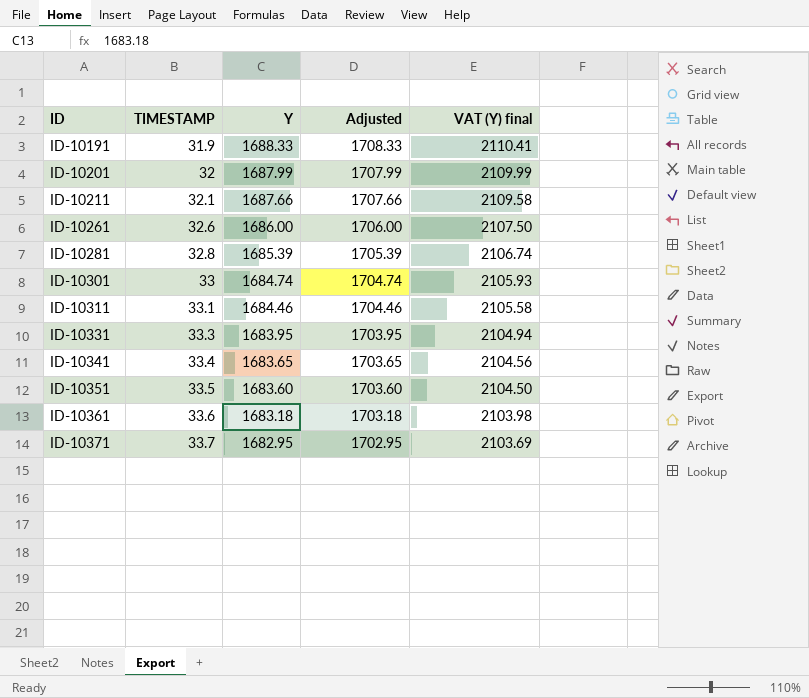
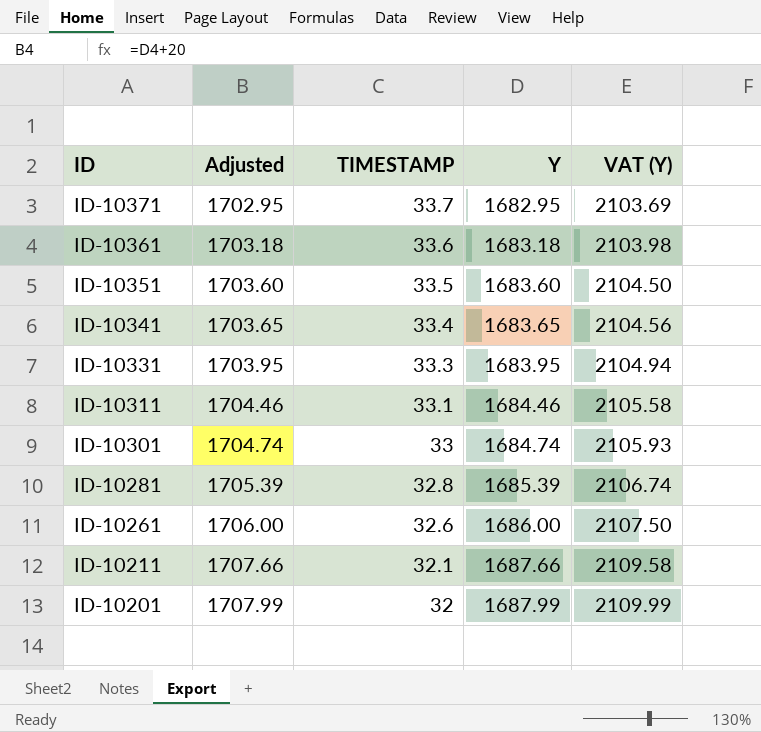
row order: ID ascending -> ID descending
column Adjusted | position: 4 -> 2
column name: VAT (Y) final -> VAT (Y)
row ID-10191: 31.9 | 1688.33 | 1708.33 | 2110.41 -> none

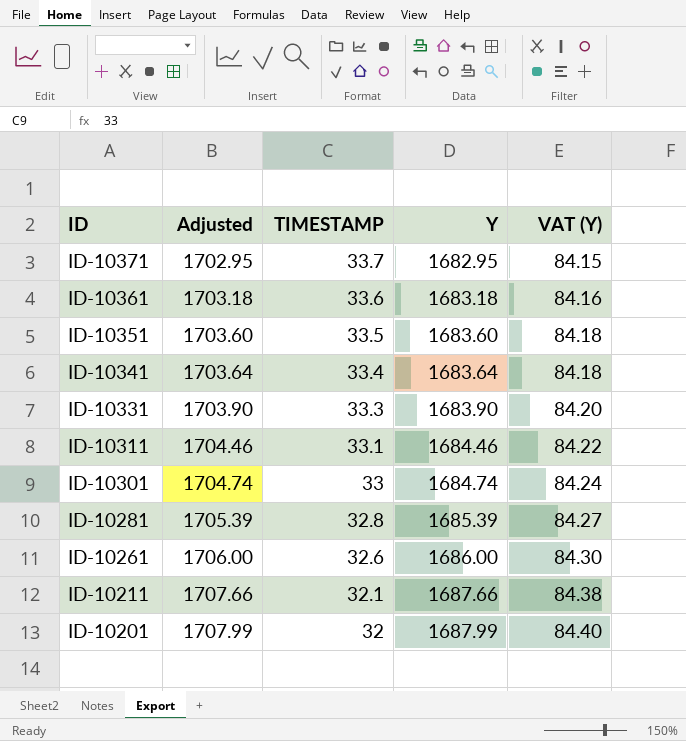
column VAT (Y) | formula: [Y] * 1.25 -> [Y] * 0.05
ID-10341 | Adjusted: 1703.65 -> 1703.64
ID-10341 | Y: 1683.65 -> 1683.64
ID-10331 | Adjusted: 1703.95 -> 1703.90
ID-10331 | Y: 1683.95 -> 1683.90

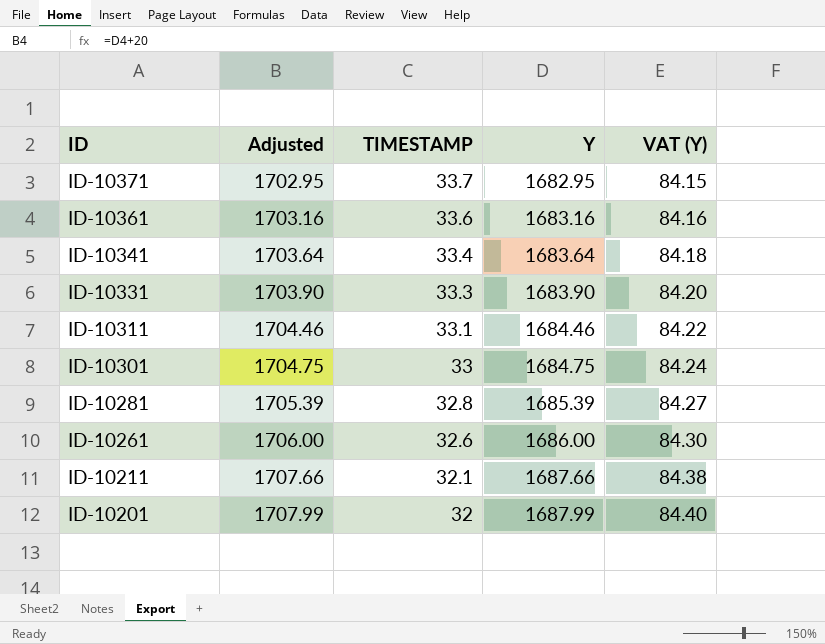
row ID-10351: 1703.60 | 33.5 | 1683.60 | 84.18 -> none
ID-10361 | Adjusted: 1703.18 -> 1703.16
ID-10361 | Y: 1683.18 -> 1683.16
ID-10301 | Adjusted: 1704.74 -> 1704.75
ID-10301 | Y: 1684.74 -> 1684.75

